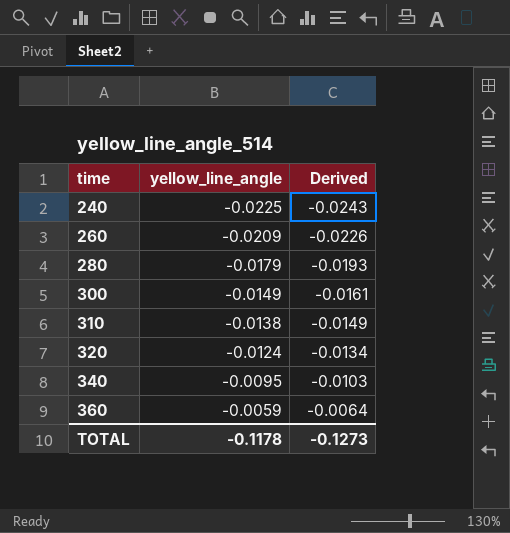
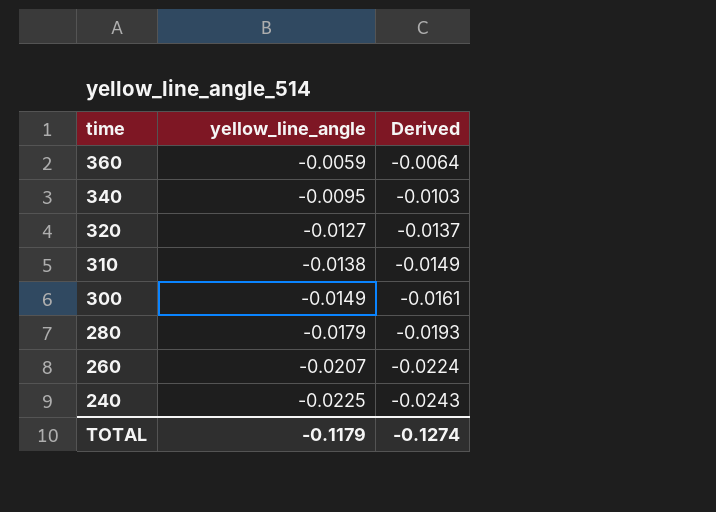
row order: time ascending -> time descending
320 | yellow_line_angle: -0.0124 -> -0.0127
320 | Derived: -0.0134 -> -0.0137
260 | yellow_line_angle: -0.0209 -> -0.0207
260 | Derived: -0.0226 -> -0.0224
TOTAL | yellow_line_angle: -0.1178 -> -0.1179
TOTAL | Derived: -0.1273 -> -0.1274

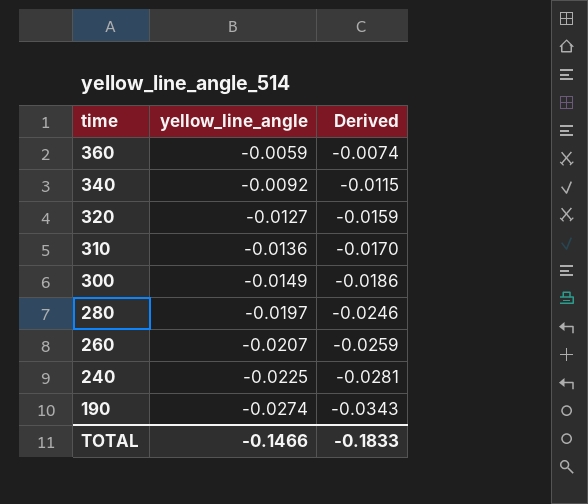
column Derived | formula: [yellow_line_angle] * 1.08 -> [yellow_line_angle] * 1.25
340 | yellow_line_angle: -0.0095 -> -0.0092
310 | yellow_line_angle: -0.0138 -> -0.0136
280 | yellow_line_angle: -0.0179 -> -0.0197
row 190: none -> -0.0274 | -0.0343
TOTAL | yellow_line_angle: -0.1179 -> -0.1466
TOTAL | Derived: -0.1274 -> -0.1833

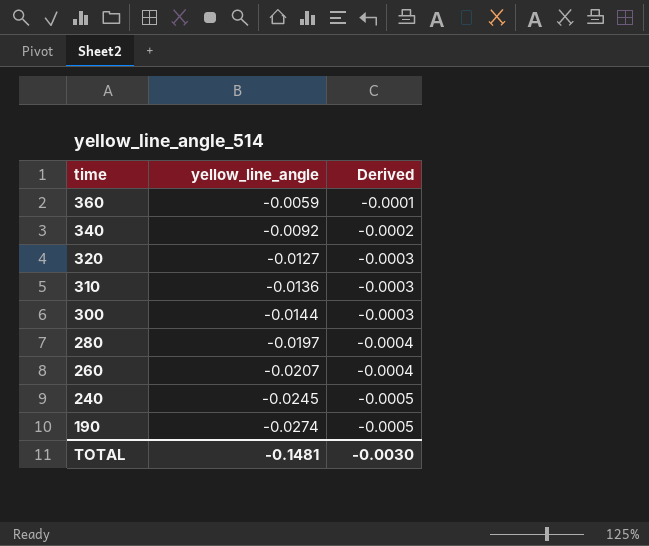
column Derived | formula: [yellow_line_angle] * 1.25 -> [yellow_line_angle] * 0.02
300 | yellow_line_angle: -0.0149 -> -0.0144
240 | yellow_line_angle: -0.0225 -> -0.0245
TOTAL | yellow_line_angle: -0.1466 -> -0.1481
TOTAL | Derived: -0.1833 -> -0.0030

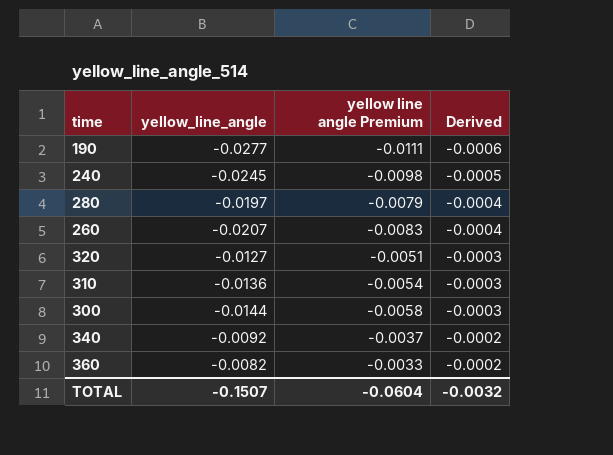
row order: time descending -> Derived ascending
column yellow line angle Premium | formula: none -> [yellow_line_angle] * 0.4
190 | yellow_line_angle: -0.0274 -> -0.0277
190 | Derived: -0.0005 -> -0.0006
360 | yellow_line_angle: -0.0059 -> -0.0082
360 | Derived: -0.0001 -> -0.0002
TOTAL | yellow_line_angle: -0.1481 -> -0.1507
TOTAL | Derived: -0.0030 -> -0.0032

